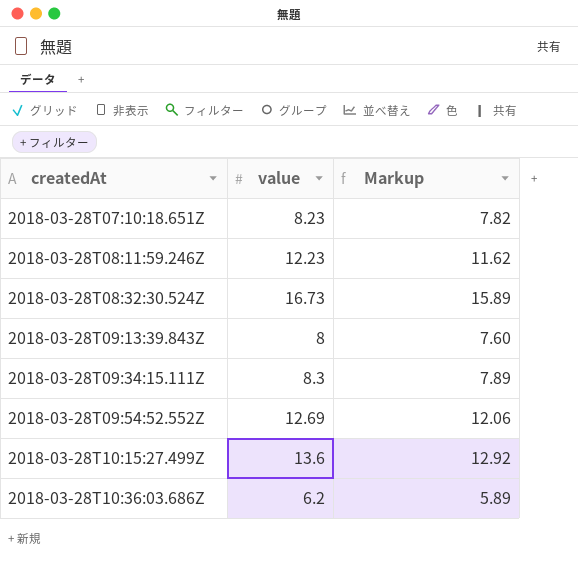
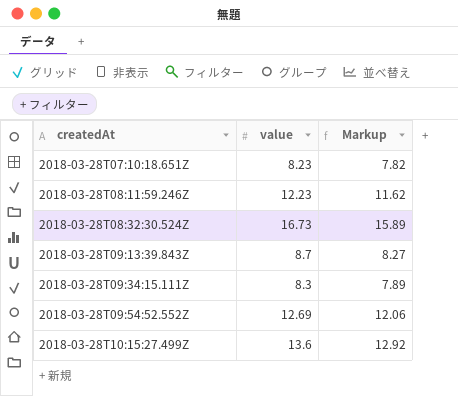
row 2018-03-28T10:36:03.686Z: 6.2 | 5.89 -> none
2018-03-28T09:13:39.843Z | value: 8 -> 8.7
2018-03-28T09:13:39.843Z | Markup: 7.60 -> 8.27

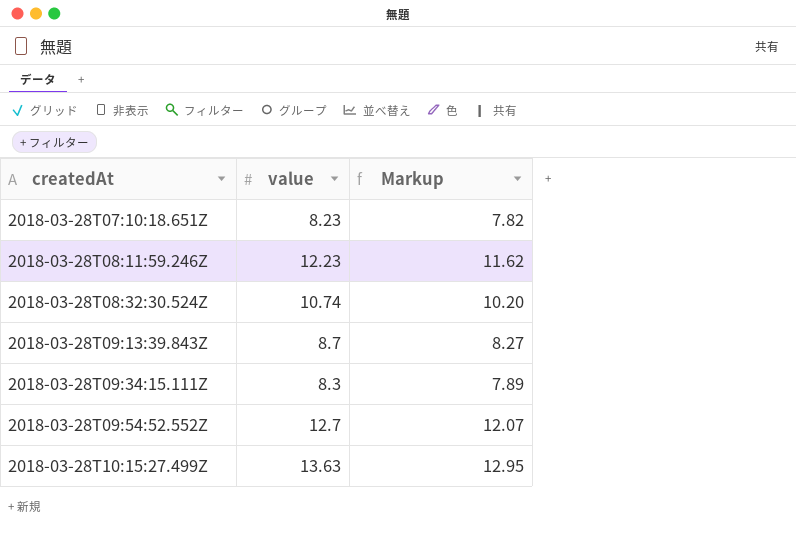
2018-03-28T08:32:30.524Z | value: 16.73 -> 10.74
2018-03-28T08:32:30.524Z | Markup: 15.89 -> 10.20
2018-03-28T09:54:52.552Z | value: 12.69 -> 12.7
2018-03-28T09:54:52.552Z | Markup: 12.06 -> 12.07
2018-03-28T10:15:27.499Z | value: 13.6 -> 13.63
2018-03-28T10:15:27.499Z | Markup: 12.92 -> 12.95

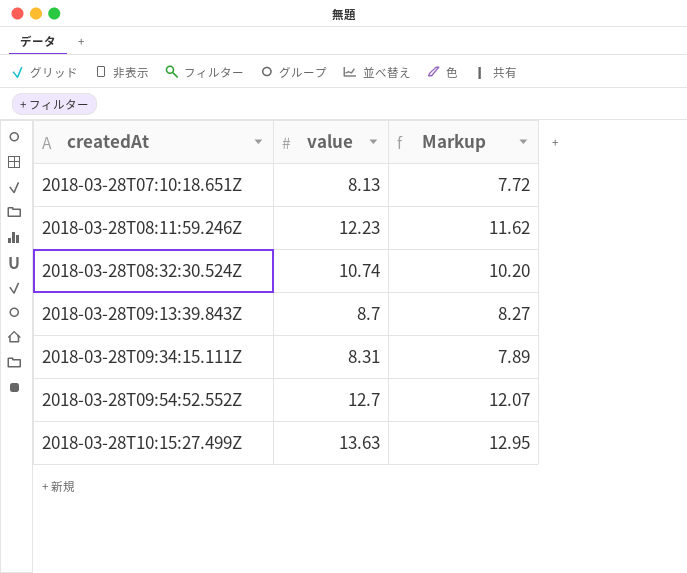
2018-03-28T07:10:18.651Z | value: 8.23 -> 8.13
2018-03-28T07:10:18.651Z | Markup: 7.82 -> 7.72
2018-03-28T09:34:15.111Z | value: 8.3 -> 8.31

